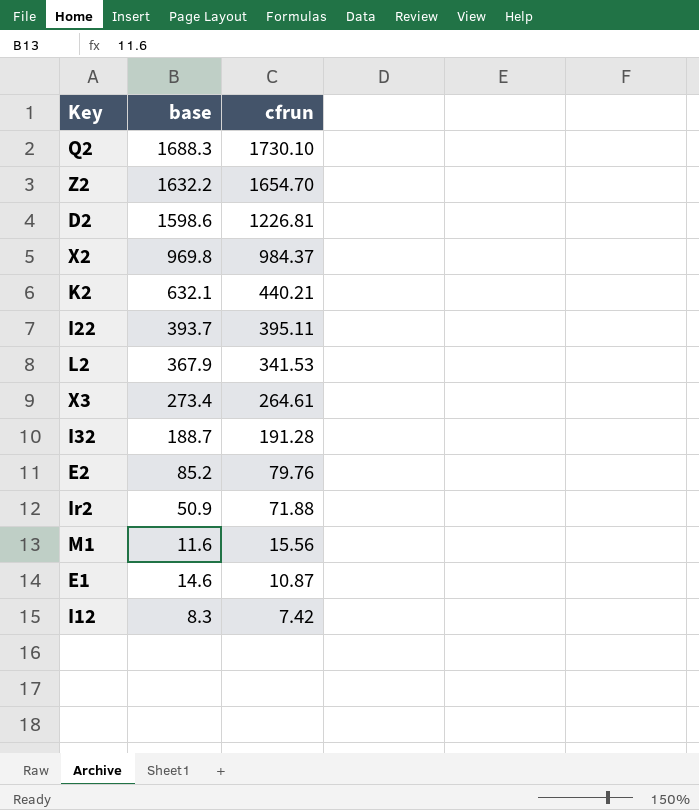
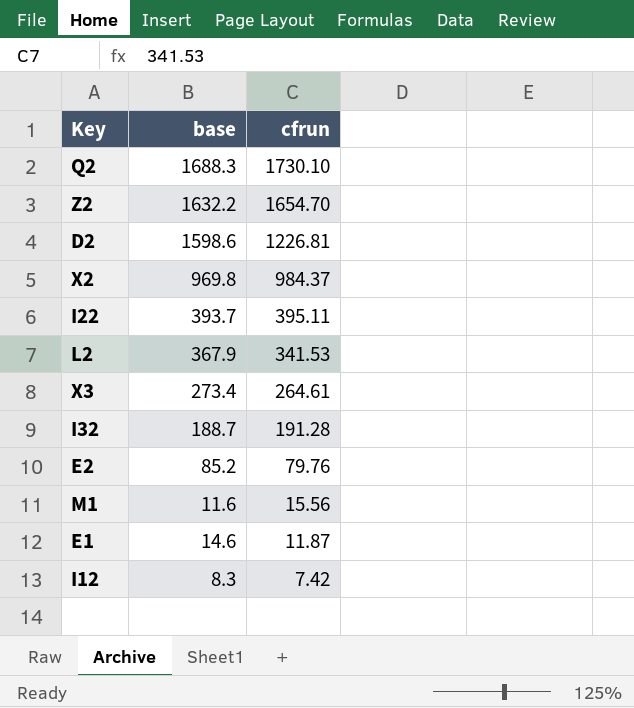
row K2: 632.1 | 440.21 -> none
row Ir2: 50.9 | 71.88 -> none
E1 | cfrun: 10.87 -> 11.87

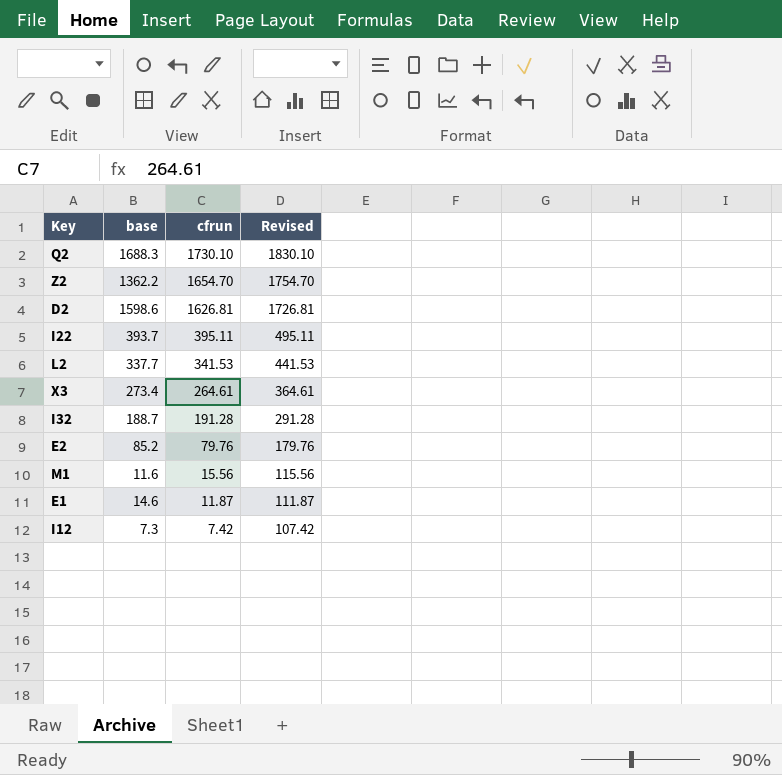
column Revised | formula: none -> [cfrun] + 100
row X2: 969.8 | 984.37 -> none
Z2 | base: 1632.2 -> 1362.2
D2 | cfrun: 1226.81 -> 1626.81
L2 | base: 367.9 -> 337.7
I12 | base: 8.3 -> 7.3

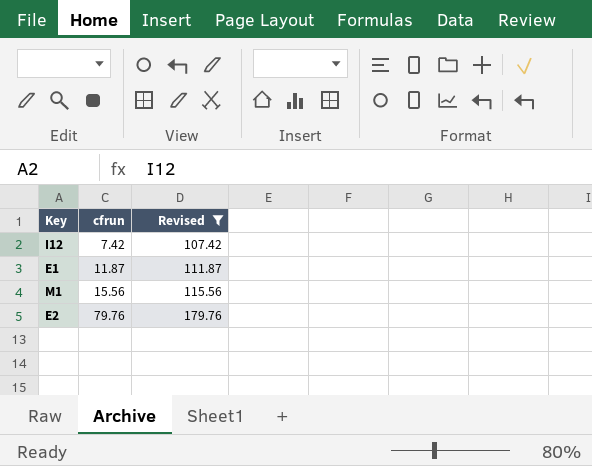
filter: none -> Revised <= 179.76
row order: cfrun descending -> cfrun ascending
column base | position: 2 -> none

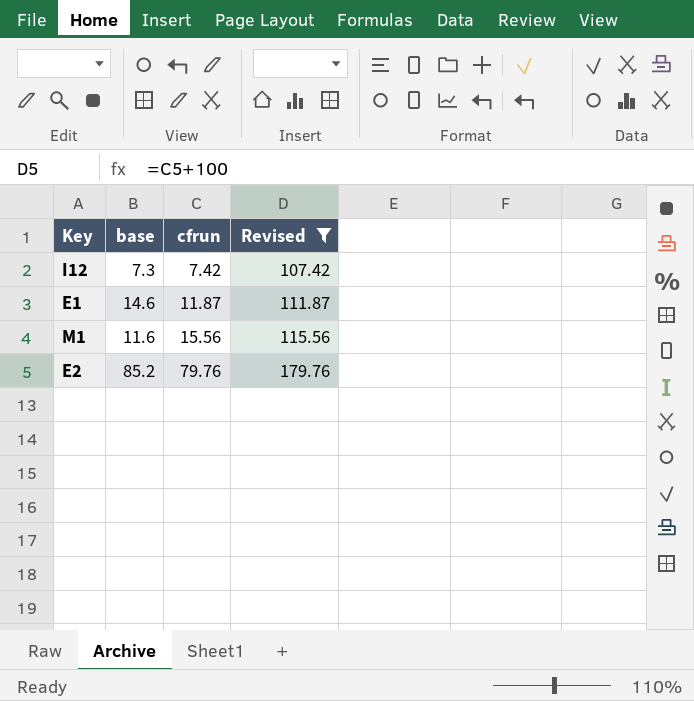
column base | position: none -> 2

